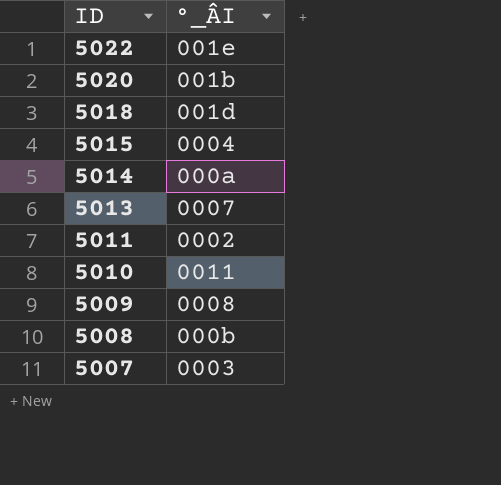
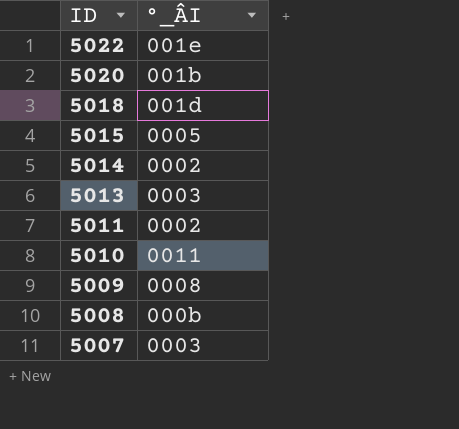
5015 | °_ÂI: 0004 -> 0005
5014 | °_ÂI: 000a -> 0002
5013 | °_ÂI: 0007 -> 0003

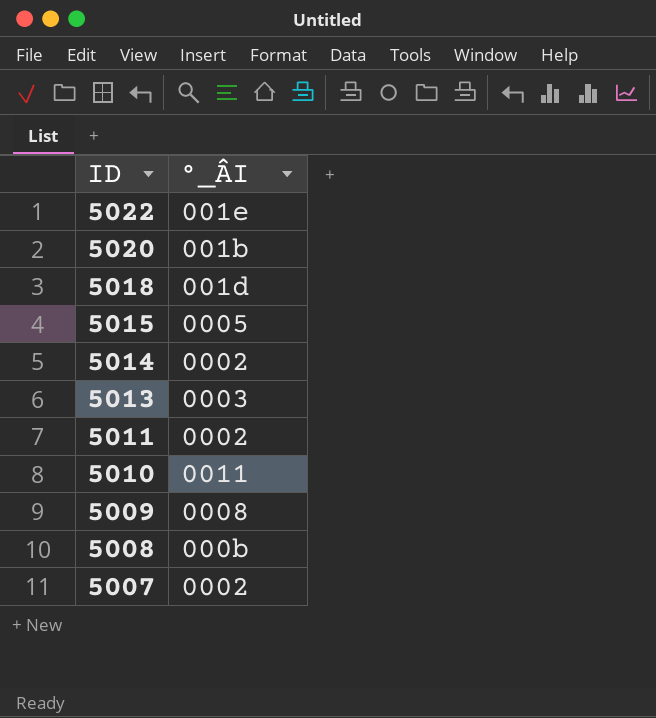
5007 | °_ÂI: 0003 -> 0002

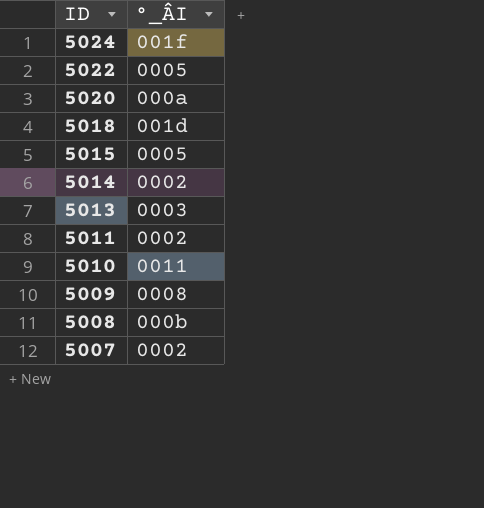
row 5024: none -> 001f
5022 | °_ÂI: 001e -> 0005
5020 | °_ÂI: 001b -> 000a

